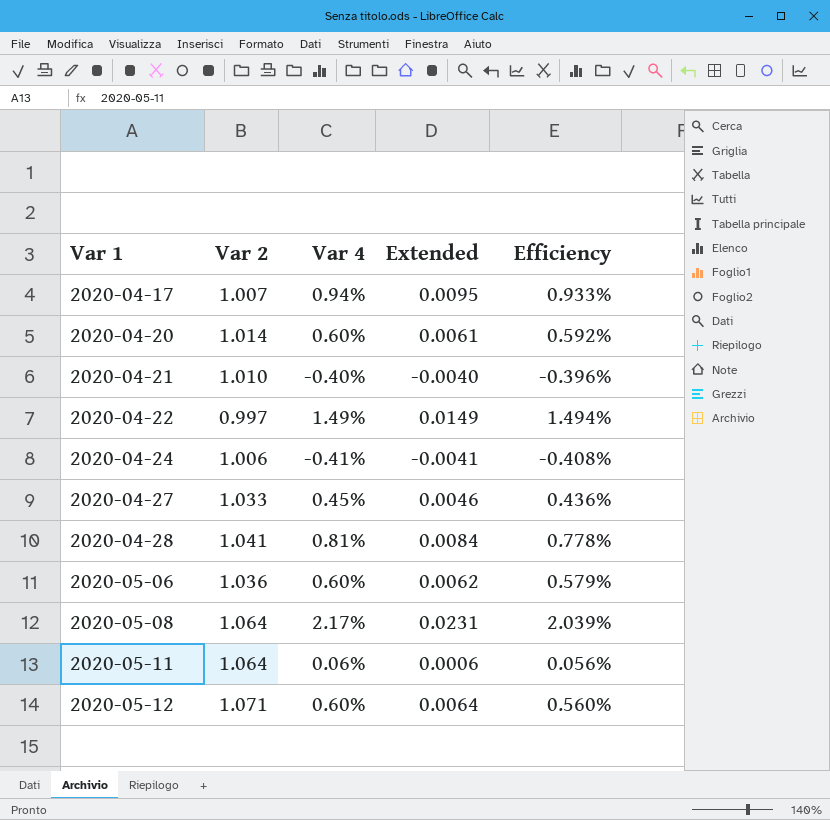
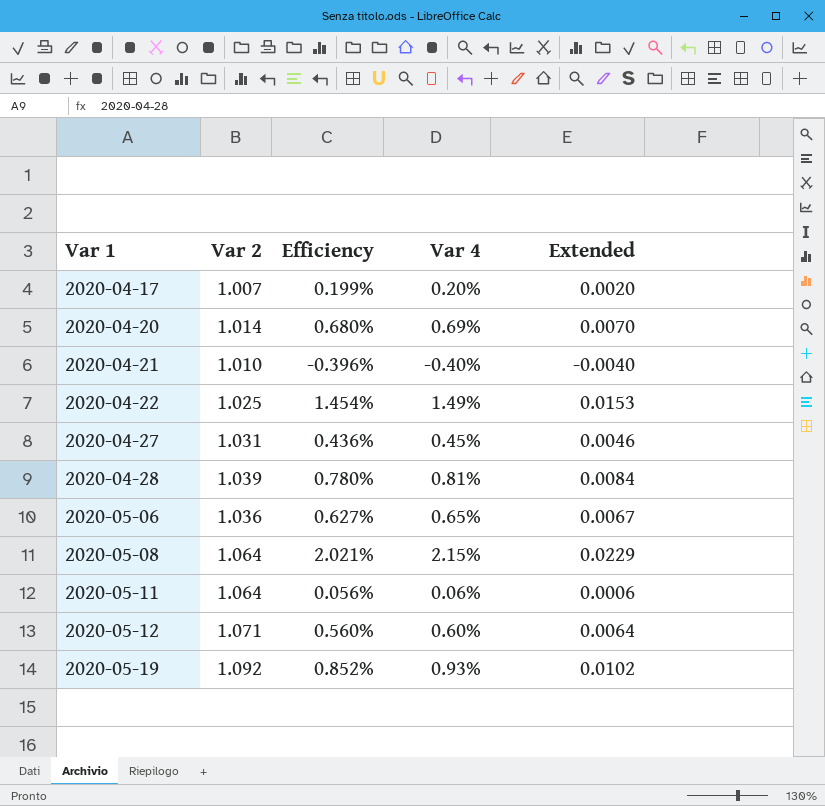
column Efficiency | position: 5 -> 3
row 2020-04-24: 1.006 | -0.41% | -0.0041 | -0.408% -> none
2020-04-17 | Efficiency: 0.933% -> 0.199%
2020-04-17 | Var 4: 0.94% -> 0.20%
2020-04-17 | Extended: 0.0095 -> 0.0020
2020-04-20 | Efficiency: 0.592% -> 0.680%
2020-04-20 | Var 4: 0.60% -> 0.69%
2020-04-20 | Extended: 0.0061 -> 0.0070
2020-04-22 | Var 2: 0.997 -> 1.025
2020-04-22 | Efficiency: 1.494% -> 1.454%
2020-04-22 | Extended: 0.0149 -> 0.0153
2020-04-27 | Var 2: 1.033 -> 1.031
2020-04-28 | Var 2: 1.041 -> 1.039
2020-04-28 | Efficiency: 0.778% -> 0.780%
2020-05-06 | Efficiency: 0.579% -> 0.627%
2020-05-06 | Var 4: 0.60% -> 0.65%
2020-05-06 | Extended: 0.0062 -> 0.0067
2020-05-08 | Efficiency: 2.039% -> 2.021%
2020-05-08 | Var 4: 2.17% -> 2.15%
2020-05-08 | Extended: 0.0231 -> 0.0229
row 2020-05-19: none -> 1.092 | 0.852% | 0.93% | 0.0102

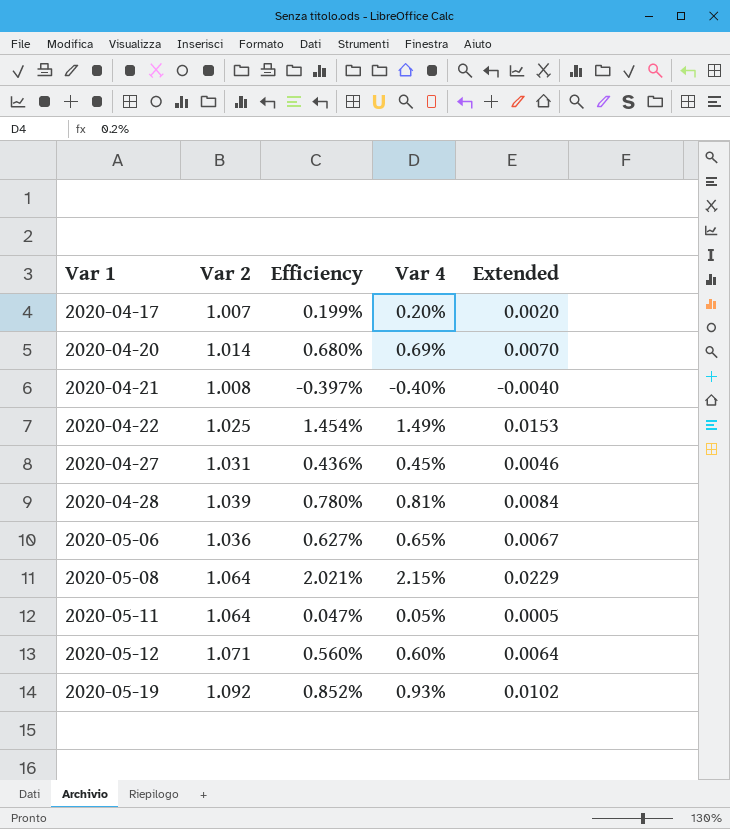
2020-04-21 | Var 2: 1.010 -> 1.008
2020-04-21 | Efficiency: -0.396% -> -0.397%
2020-05-11 | Efficiency: 0.056% -> 0.047%
2020-05-11 | Var 4: 0.06% -> 0.05%
2020-05-11 | Extended: 0.0006 -> 0.0005

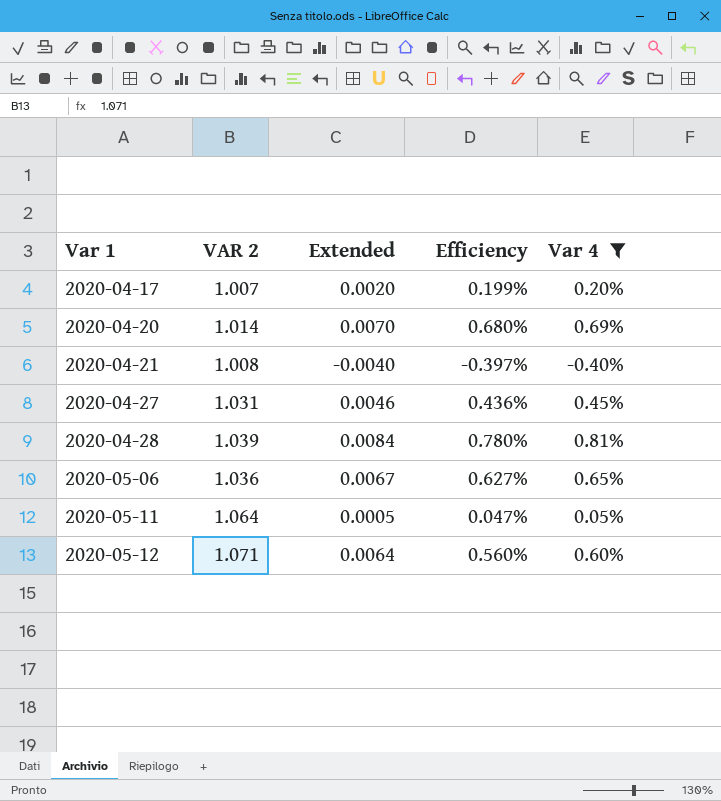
filter: none -> Var 4 <= 0.81%
column name: Var 2 -> VAR 2
column Extended | position: 5 -> 3

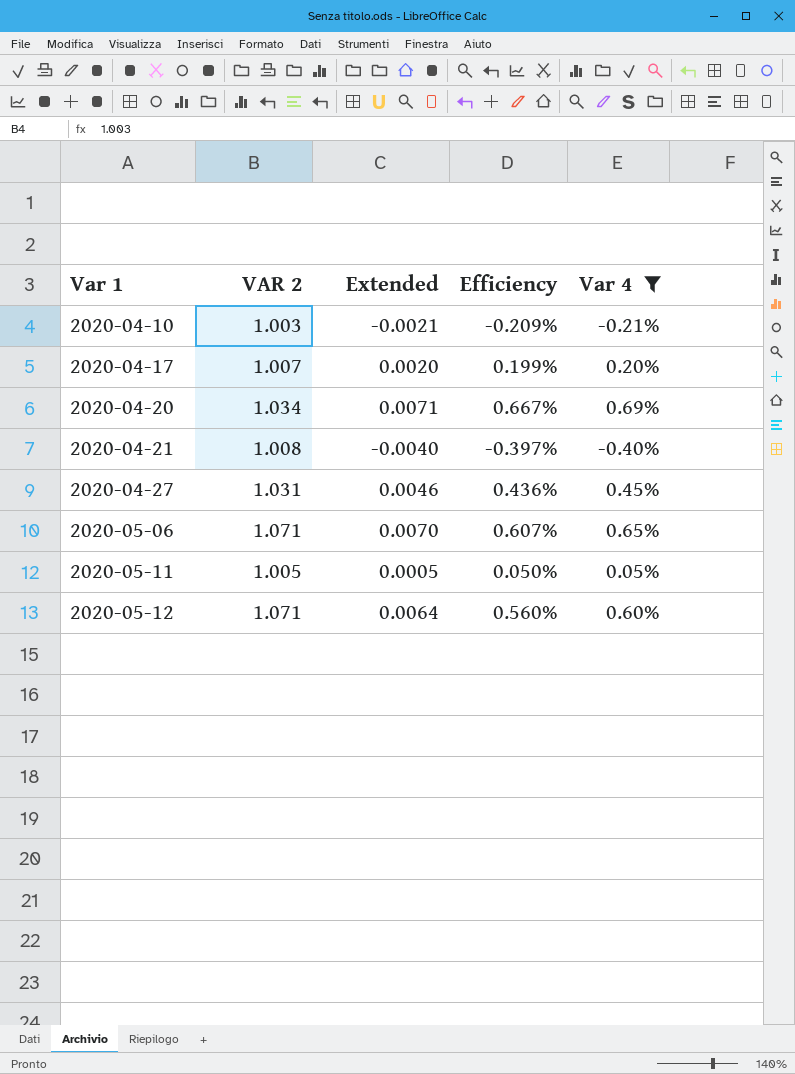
row 2020-04-28: 1.039 | 0.0084 | 0.780% | 0.81% -> none
row 2020-04-10: none -> 1.003 | -0.0021 | -0.209% | -0.21%
2020-04-20 | VAR 2: 1.014 -> 1.034
2020-04-20 | Extended: 0.0070 -> 0.0071
2020-04-20 | Efficiency: 0.680% -> 0.667%
2020-05-06 | VAR 2: 1.036 -> 1.071
2020-05-06 | Extended: 0.0067 -> 0.0070
2020-05-06 | Efficiency: 0.627% -> 0.607%
2020-05-11 | VAR 2: 1.064 -> 1.005
2020-05-11 | Efficiency: 0.047% -> 0.050%

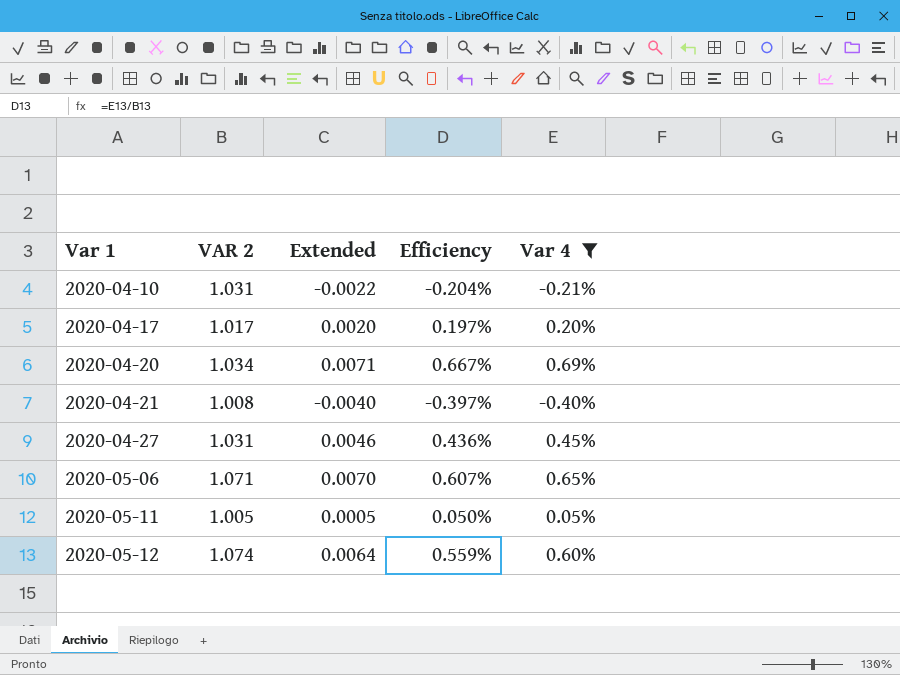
2020-04-10 | VAR 2: 1.003 -> 1.031
2020-04-10 | Extended: -0.0021 -> -0.0022
2020-04-10 | Efficiency: -0.209% -> -0.204%
2020-04-17 | VAR 2: 1.007 -> 1.017
2020-04-17 | Efficiency: 0.199% -> 0.197%
2020-05-12 | VAR 2: 1.071 -> 1.074
2020-05-12 | Efficiency: 0.560% -> 0.559%

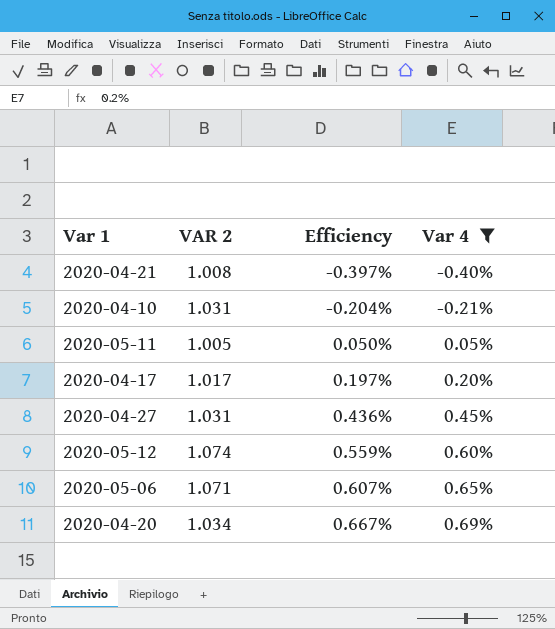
row order: Var 1 ascending -> Efficiency ascending
column Extended | formula: [VAR 2] * [Var 4] -> none

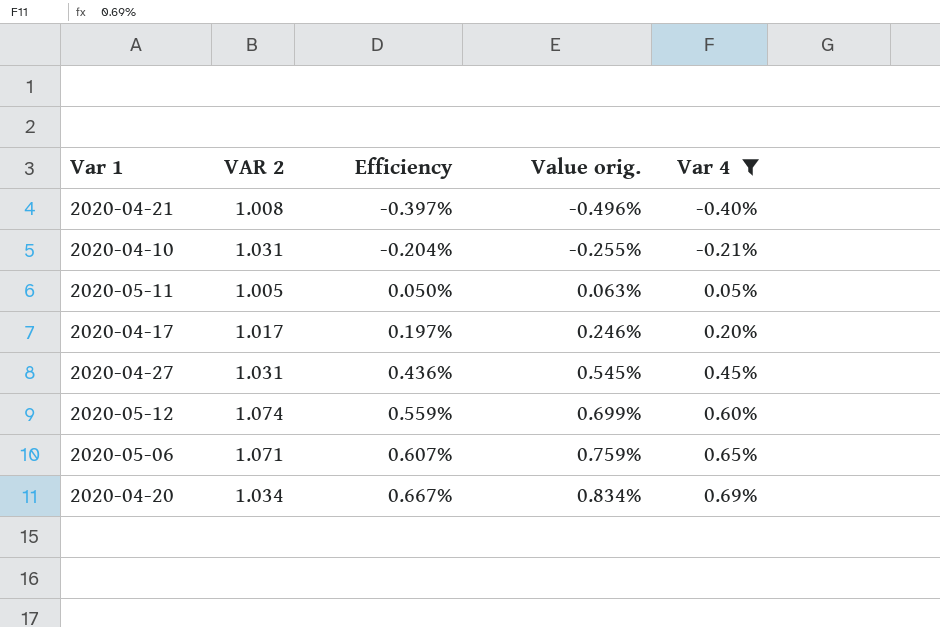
column Value orig. | formula: none -> [Efficiency] * 1.25

